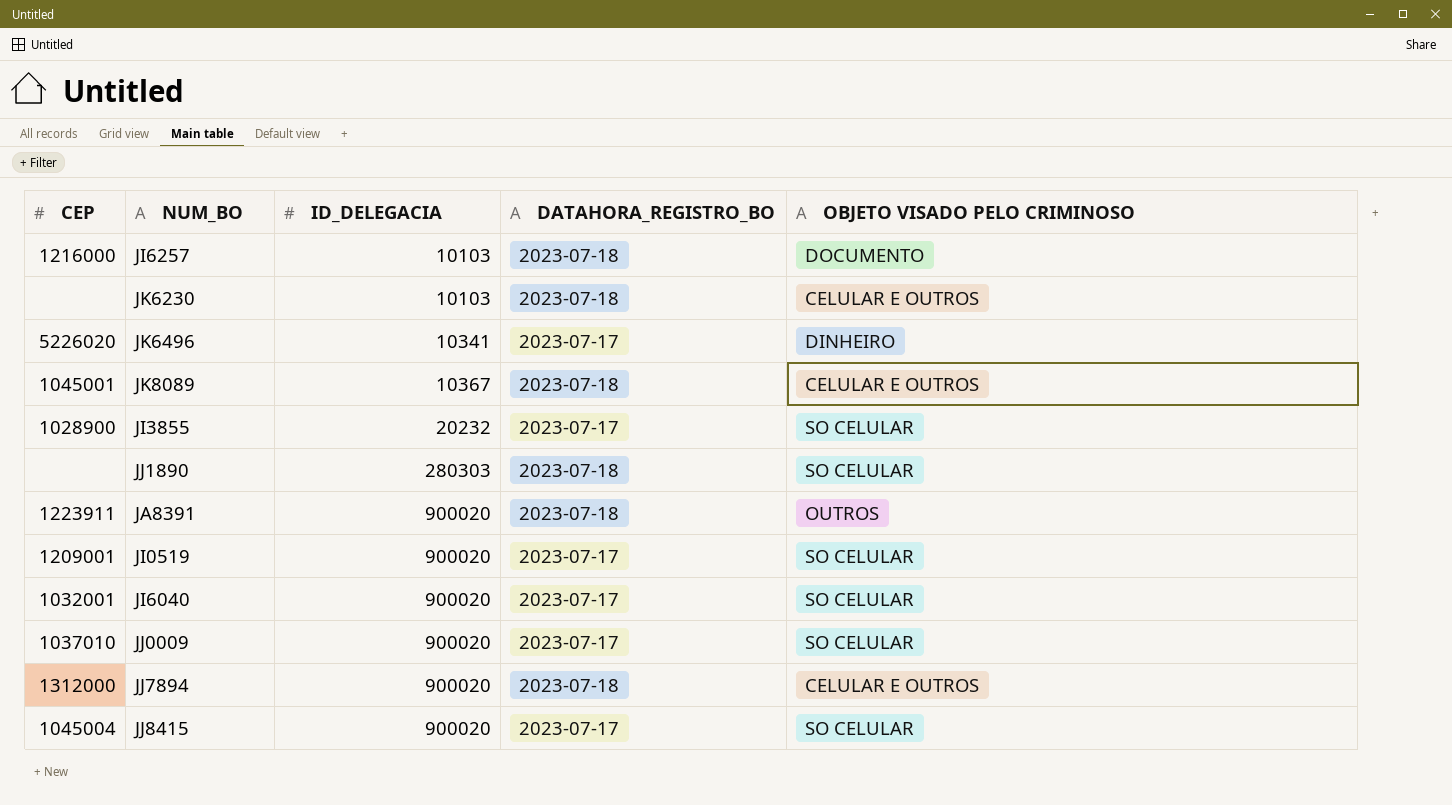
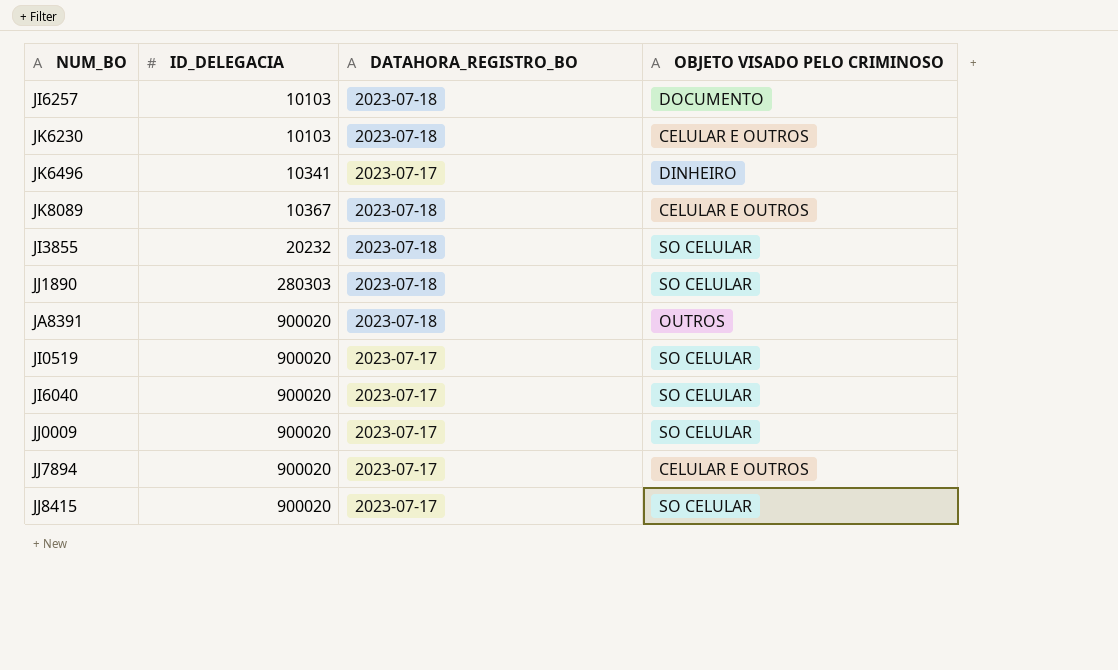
column CEP | position: 1 -> none
JI3855 | DATAHORA_REGISTRO_BO: 2023-07-17 -> 2023-07-18
JJ7894 | DATAHORA_REGISTRO_BO: 2023-07-18 -> 2023-07-17

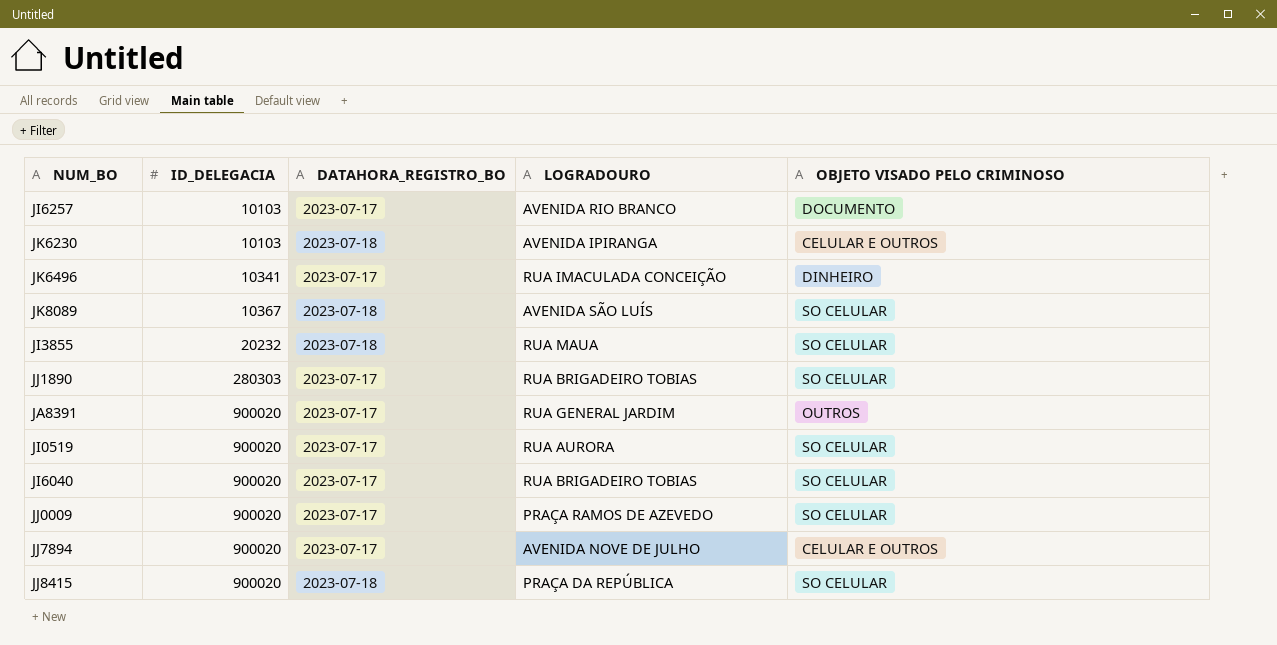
column LOGRADOURO | position: none -> 4
JI6257 | DATAHORA_REGISTRO_BO: 2023-07-18 -> 2023-07-17
JK8089 | OBJETO VISADO PELO CRIMINOSO: CELULAR E OUTROS -> SO CELULAR
JJ1890 | DATAHORA_REGISTRO_BO: 2023-07-18 -> 2023-07-17
JA8391 | DATAHORA_REGISTRO_BO: 2023-07-18 -> 2023-07-17
JJ8415 | DATAHORA_REGISTRO_BO: 2023-07-17 -> 2023-07-18

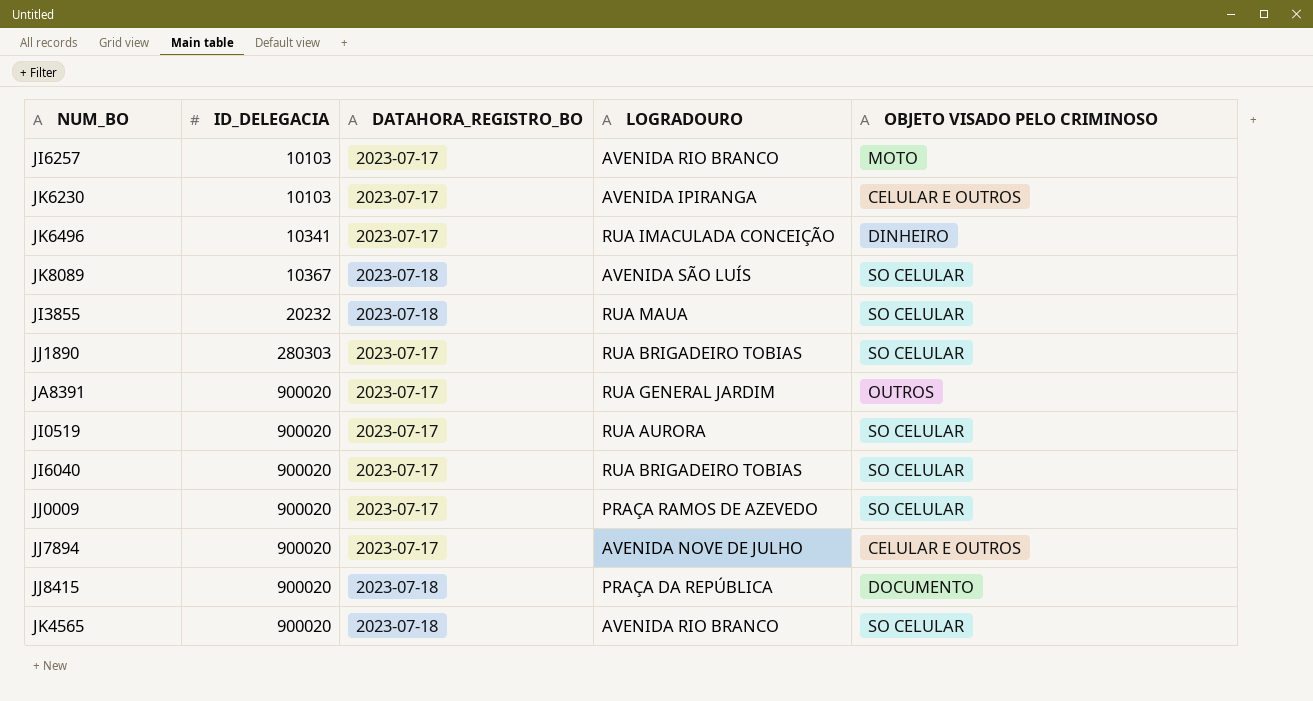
JI6257 | OBJETO VISADO PELO CRIMINOSO: DOCUMENTO -> MOTO
JK6230 | DATAHORA_REGISTRO_BO: 2023-07-18 -> 2023-07-17
JJ8415 | OBJETO VISADO PELO CRIMINOSO: SO CELULAR -> DOCUMENTO
row JK4565: none -> 900020 | 2023-07-18 | AVENIDA RIO BRANCO | SO CELULAR

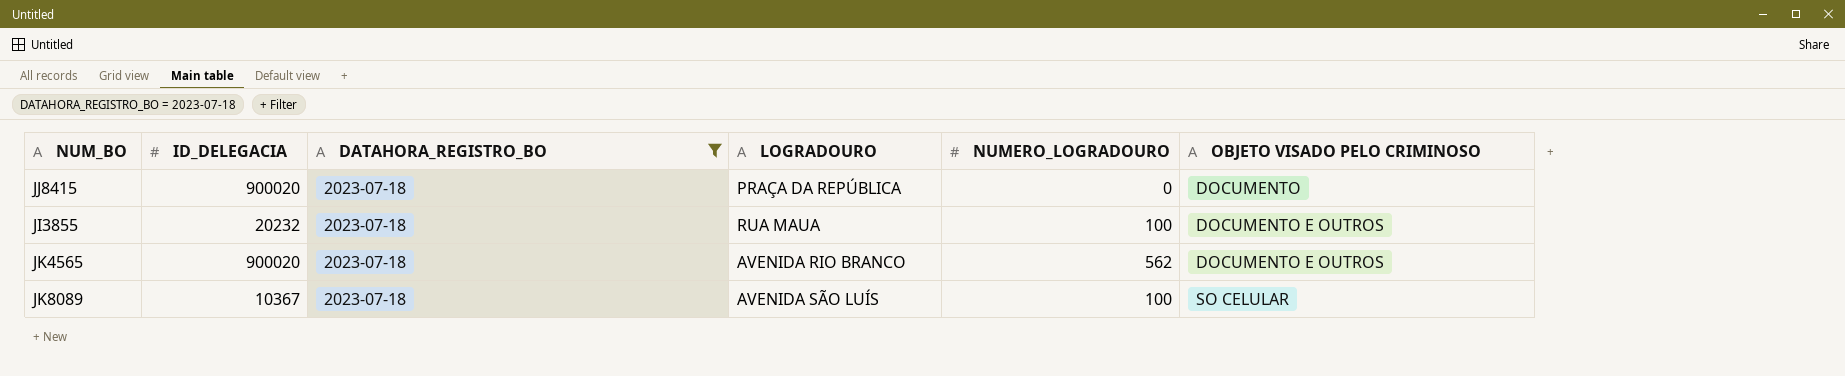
filter: none -> DATAHORA_REGISTRO_BO = 2023-07-18
row order: ID_DELEGACIA ascending -> OBJETO VISADO PELO CRIMINOSO ascending
column NUMERO_LOGRADOURO | position: none -> 5
JI3855 | OBJETO VISADO PELO CRIMINOSO: SO CELULAR -> DOCUMENTO E OUTROS
JK4565 | OBJETO VISADO PELO CRIMINOSO: SO CELULAR -> DOCUMENTO E OUTROS

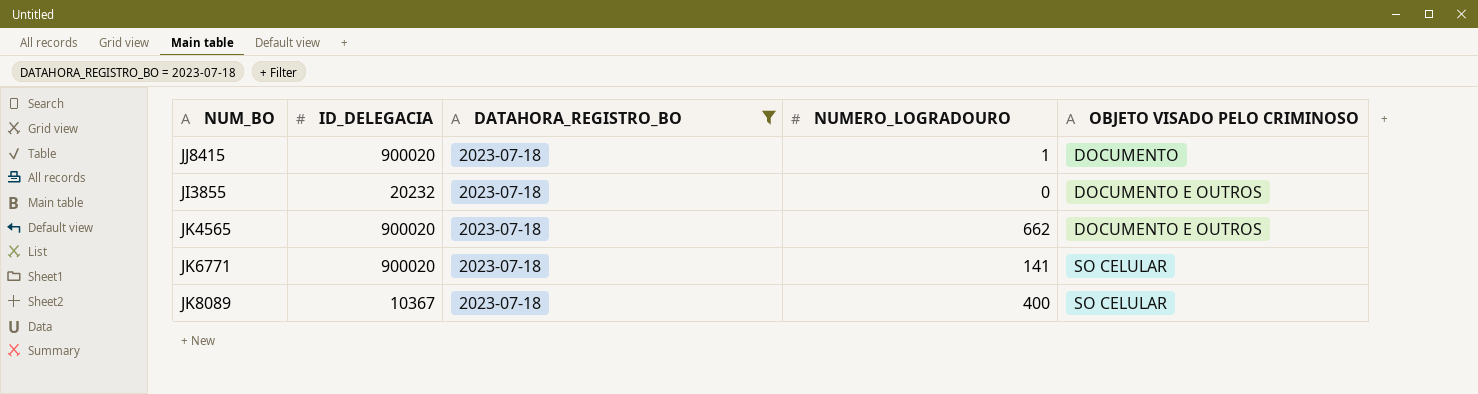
column LOGRADOURO | position: 4 -> none
JJ8415 | NUMERO_LOGRADOURO: 0 -> 1
JI3855 | NUMERO_LOGRADOURO: 100 -> 0
JK4565 | NUMERO_LOGRADOURO: 562 -> 662
row JK6771: none -> 900020 | 2023-07-18 | 141 | SO CELULAR
JK8089 | NUMERO_LOGRADOURO: 100 -> 400

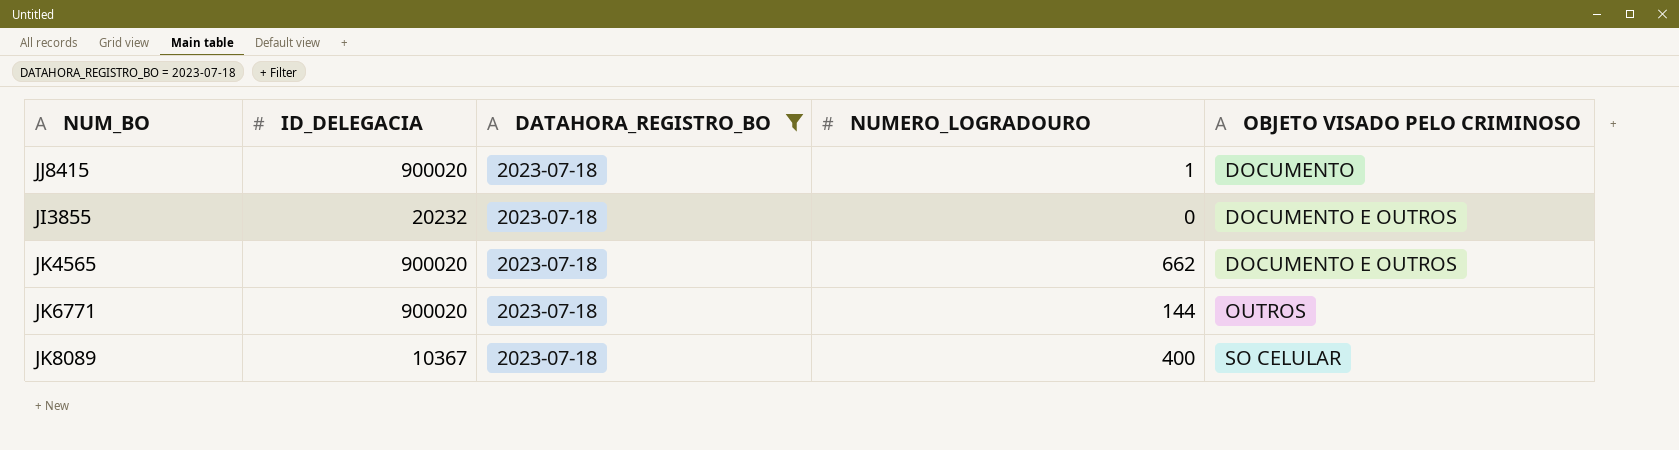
JK6771 | NUMERO_LOGRADOURO: 141 -> 144
JK6771 | OBJETO VISADO PELO CRIMINOSO: SO CELULAR -> OUTROS

